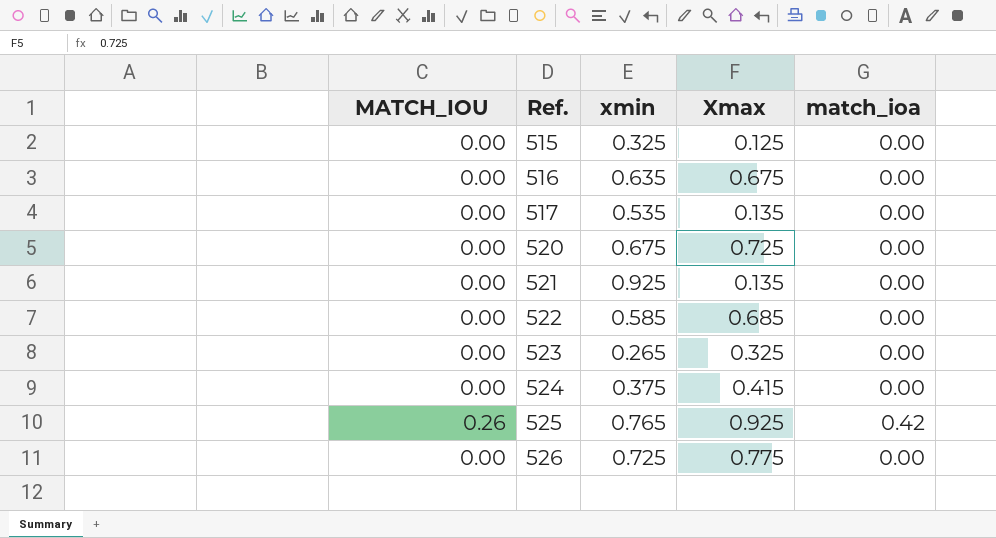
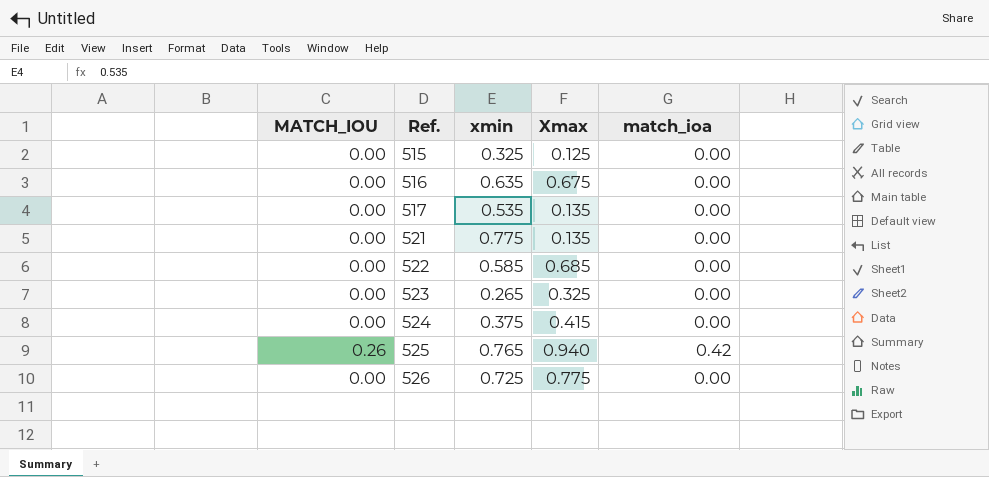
row 520: 0.00 | 0.675 | 0.725 | 0.00 -> none
521 | xmin: 0.925 -> 0.775
525 | Xmax: 0.925 -> 0.940

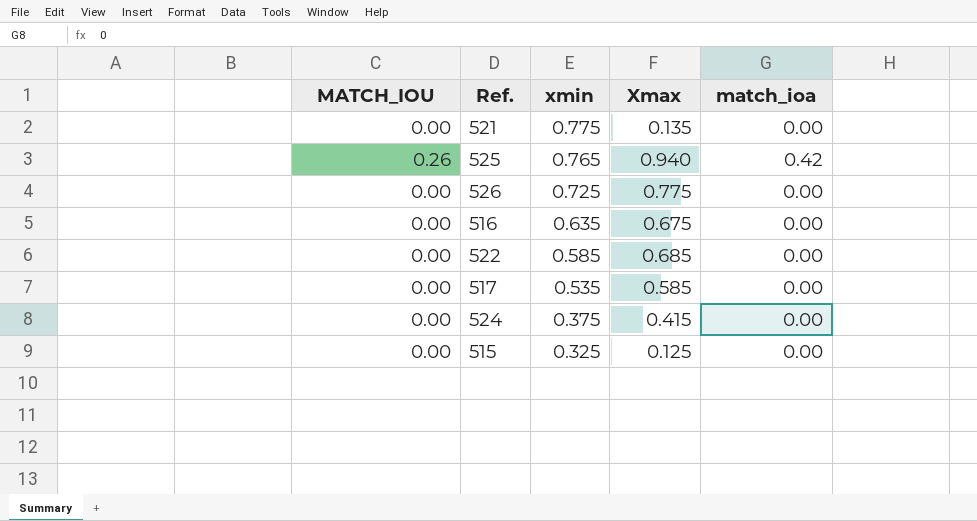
row order: Ref. ascending -> xmin descending
row 523: 0.00 | 0.265 | 0.325 | 0.00 -> none
517 | Xmax: 0.135 -> 0.585

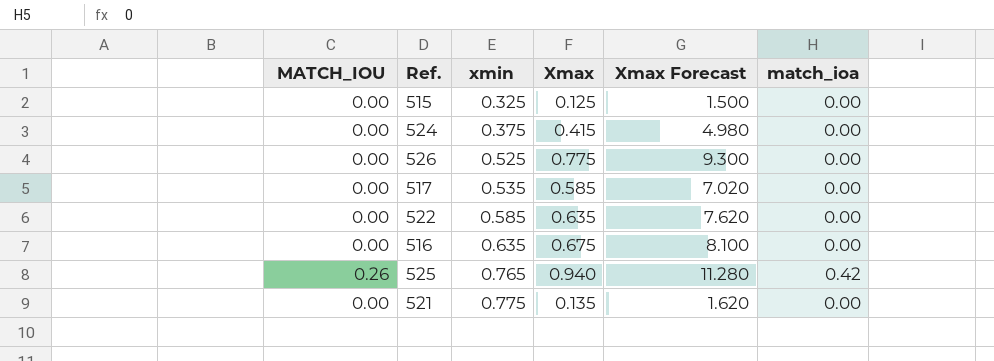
row order: xmin descending -> xmin ascending
column Xmax Forecast | formula: none -> [Xmax] * 12
526 | xmin: 0.725 -> 0.525
522 | Xmax: 0.685 -> 0.635

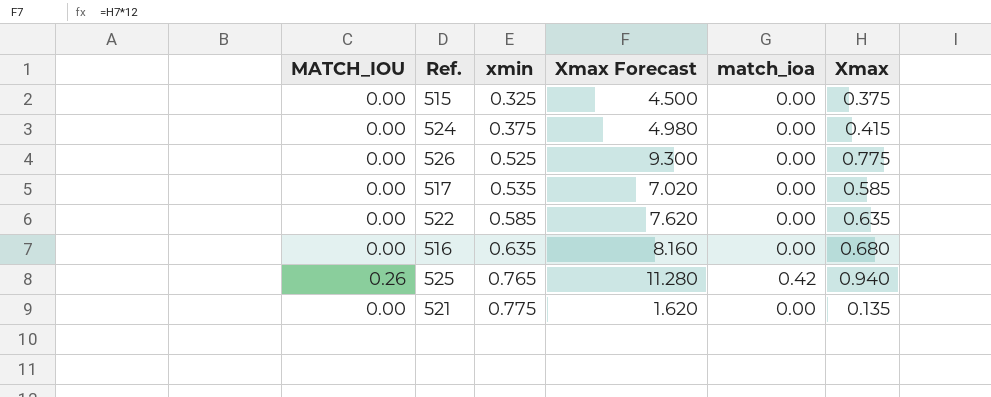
column Xmax | position: 4 -> 6
515 | Xmax Forecast: 1.500 -> 4.500
515 | Xmax: 0.125 -> 0.375
516 | Xmax Forecast: 8.100 -> 8.160
516 | Xmax: 0.675 -> 0.680

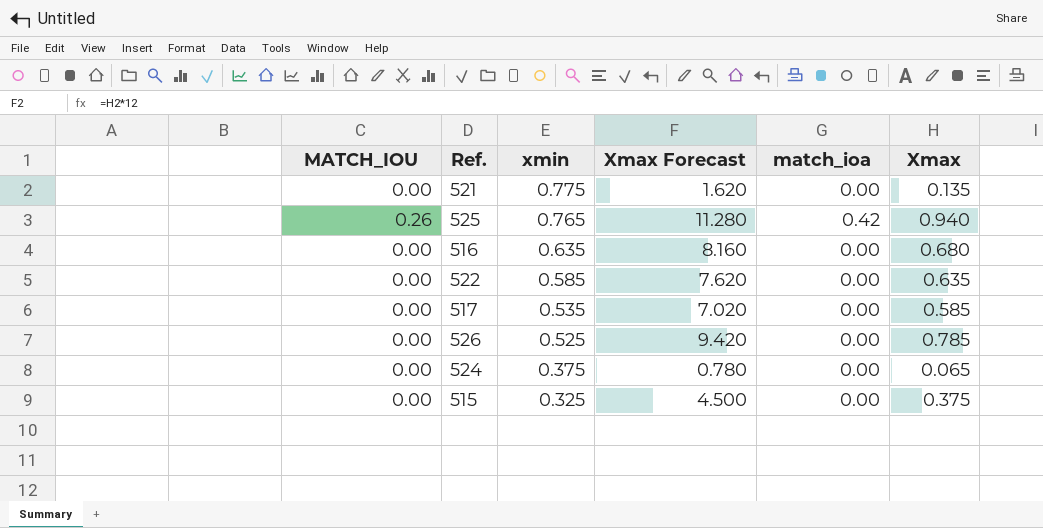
row order: xmin ascending -> xmin descending
526 | Xmax Forecast: 9.300 -> 9.420
526 | Xmax: 0.775 -> 0.785
524 | Xmax Forecast: 4.980 -> 0.780
524 | Xmax: 0.415 -> 0.065

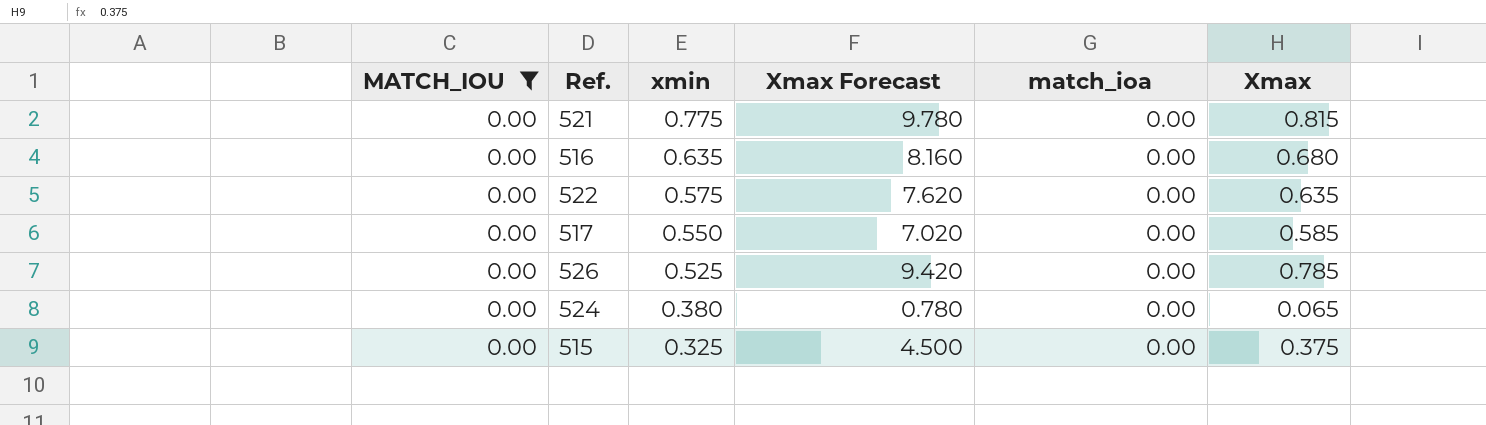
filter: none -> MATCH_IOU = 0.00
521 | Xmax Forecast: 1.620 -> 9.780
521 | Xmax: 0.135 -> 0.815
522 | xmin: 0.585 -> 0.575
517 | xmin: 0.535 -> 0.550
524 | xmin: 0.375 -> 0.380

